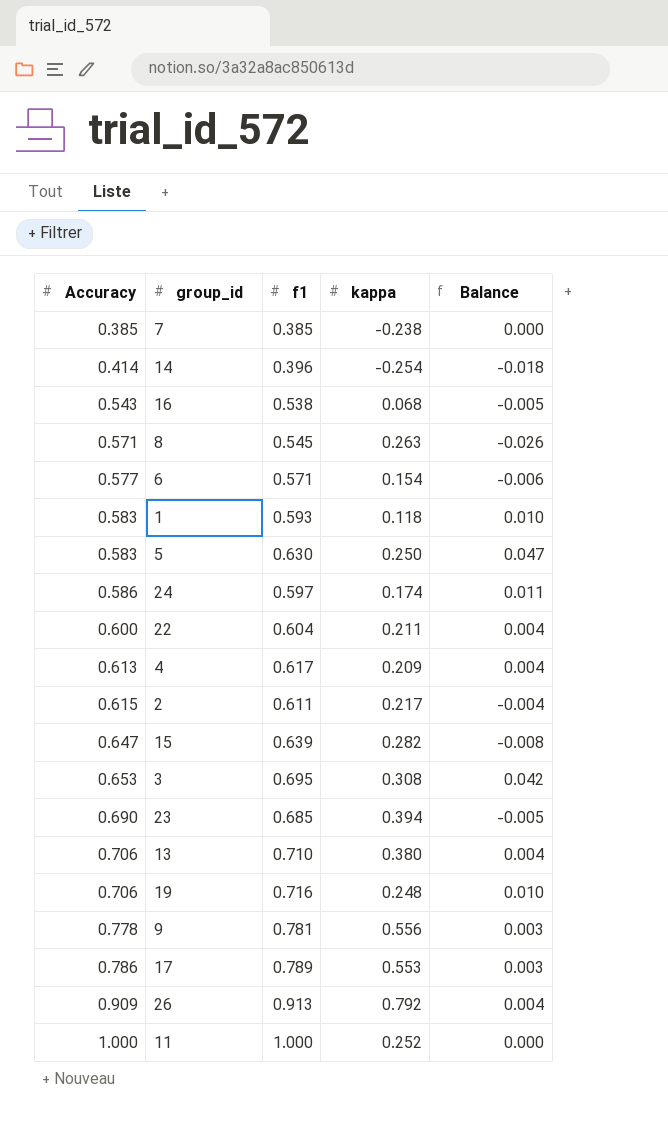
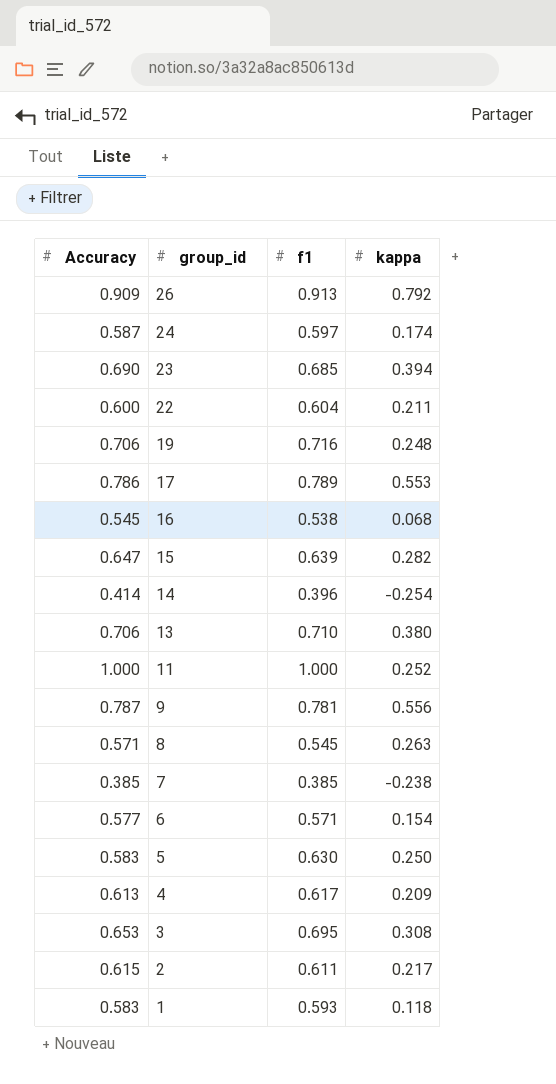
row order: Accuracy ascending -> group_id descending
column Balance | formula: [f1] - [Accuracy] -> none
24 | Accuracy: 0.586 -> 0.587
16 | Accuracy: 0.543 -> 0.545
9 | Accuracy: 0.778 -> 0.787

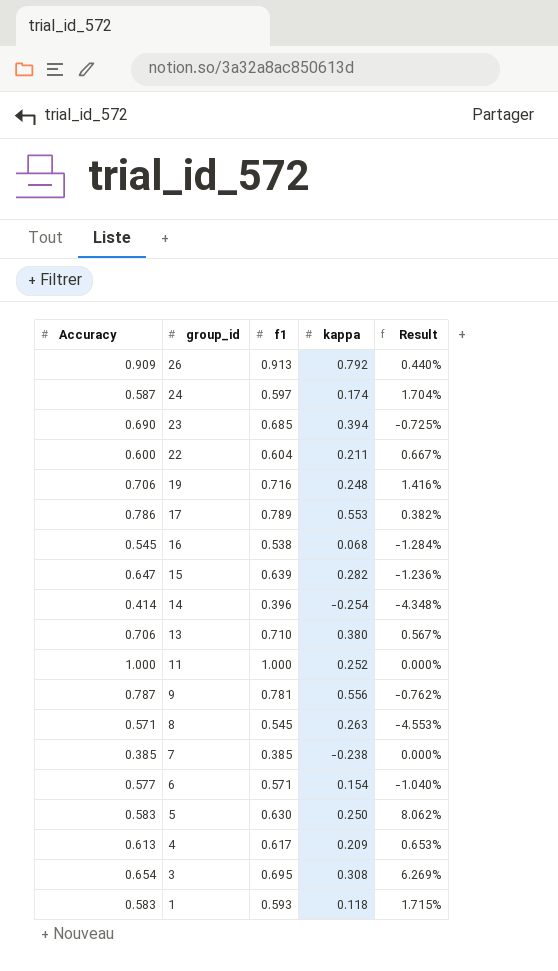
column Result | formula: none -> ([f1] - [Accuracy]) / [Accuracy]
row 2: 0.615 | 0.611 | 0.217 -> none
3 | Accuracy: 0.653 -> 0.654

